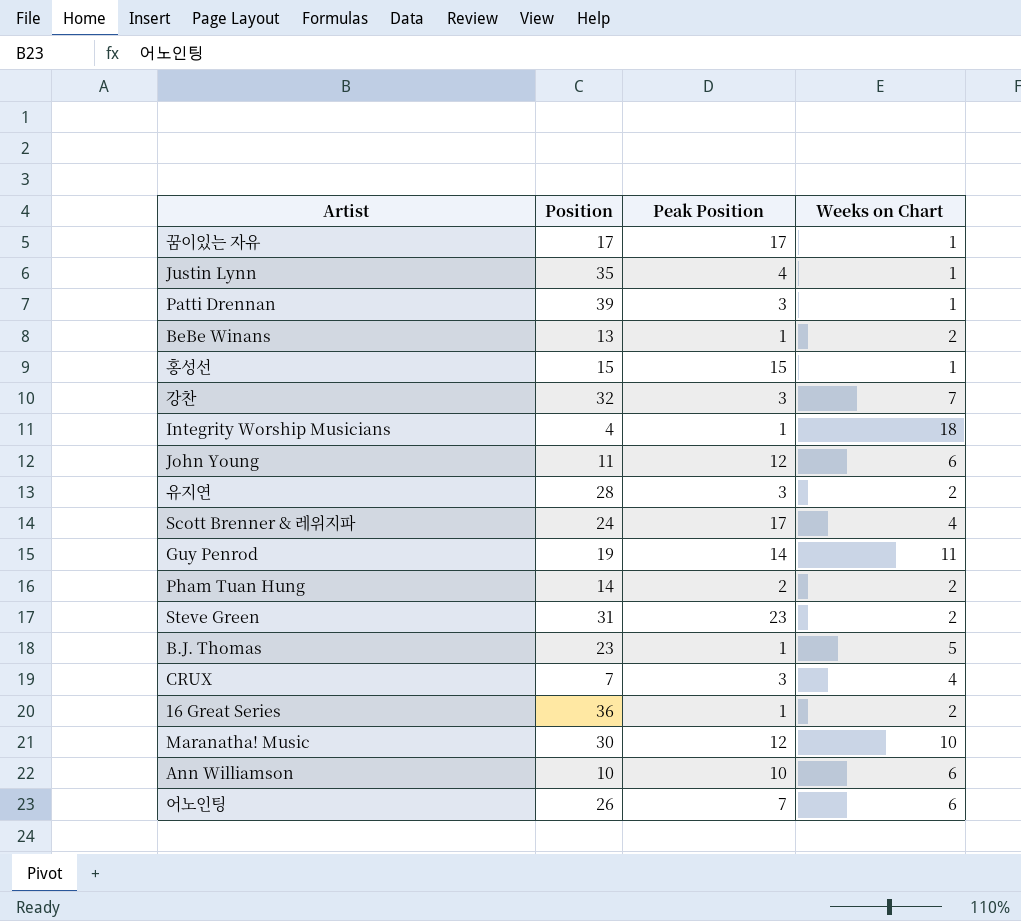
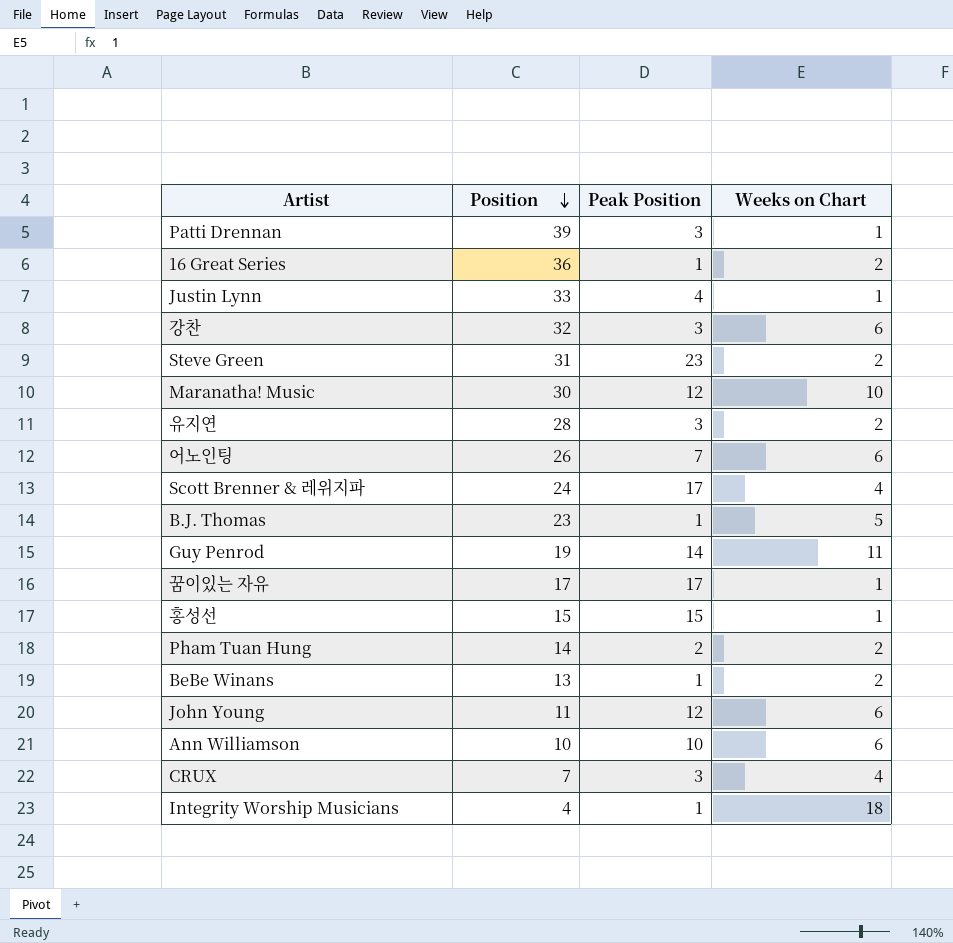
row order: none -> Position descending
Justin Lynn | Position: 35 -> 33
강찬 | Weeks on Chart: 7 -> 6

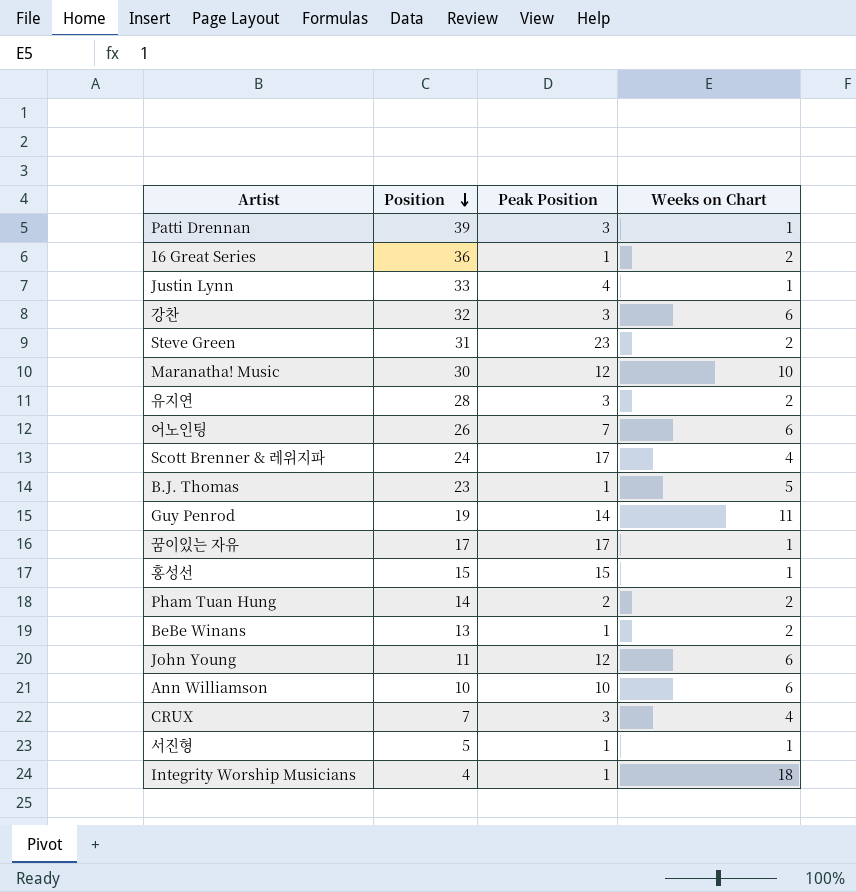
row 서진형: none -> 5 | 1 | 1

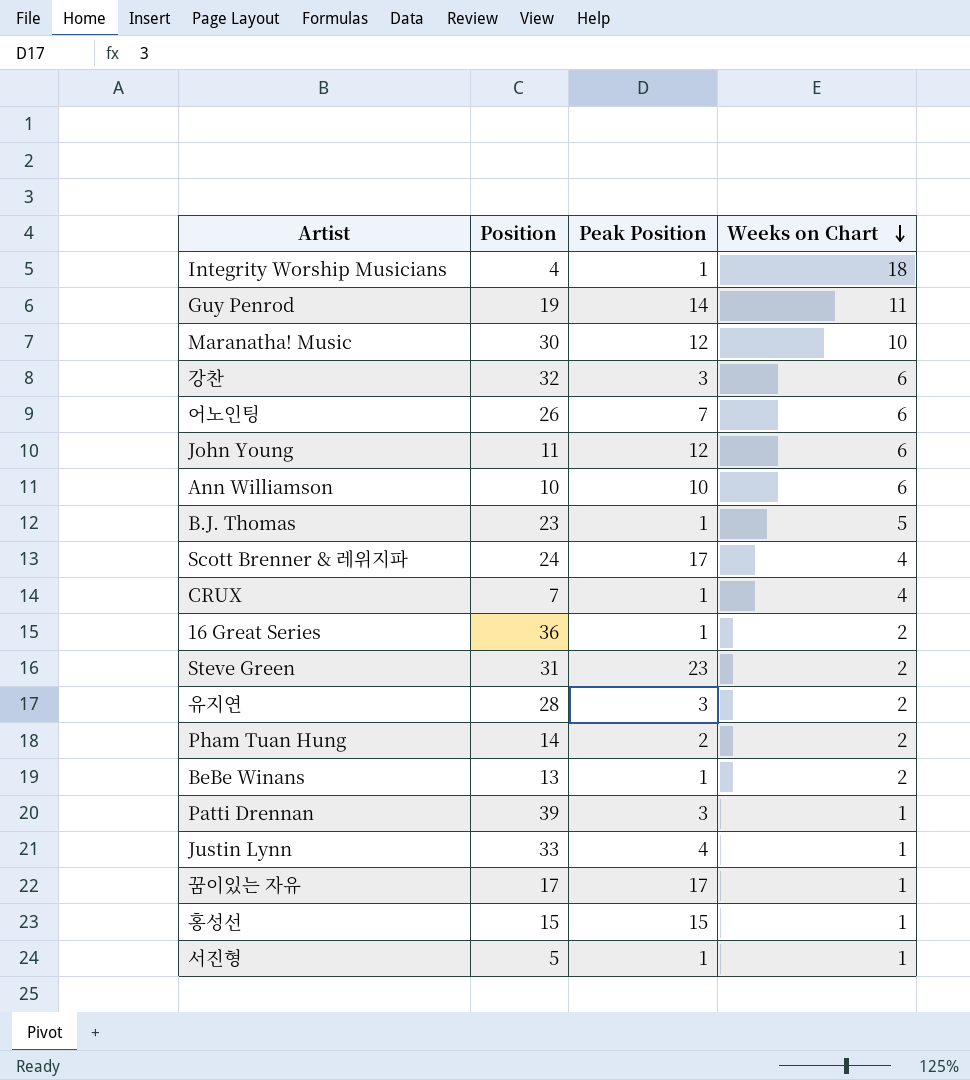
row order: Position descending -> Weeks on Chart descending
CRUX | Peak Position: 3 -> 1

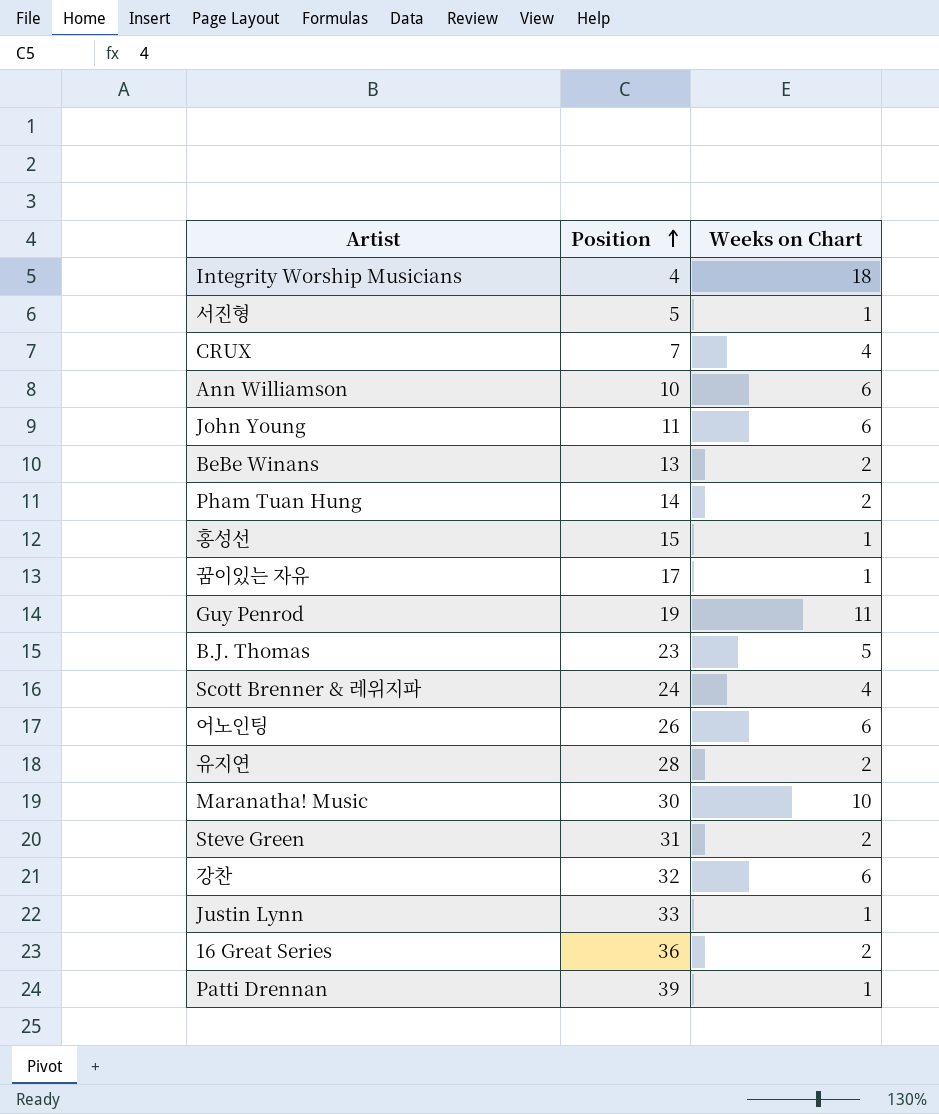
row order: Weeks on Chart descending -> Position ascending
column Peak Position | position: 3 -> none

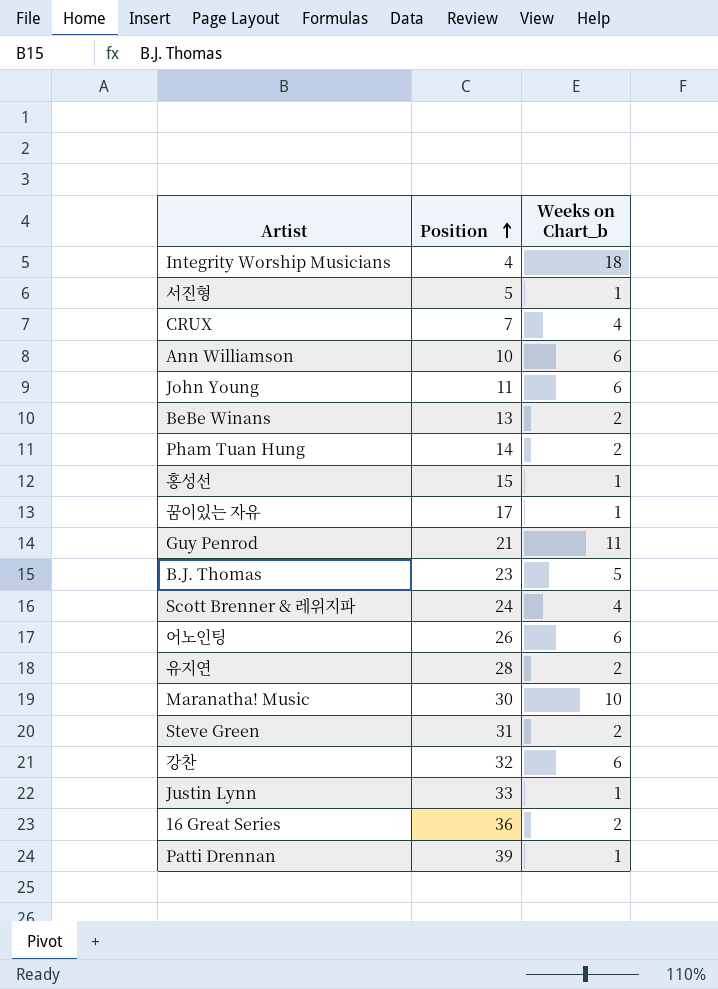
column name: Weeks on Chart -> Weeks on Chart_b
Guy Penrod | Position: 19 -> 21

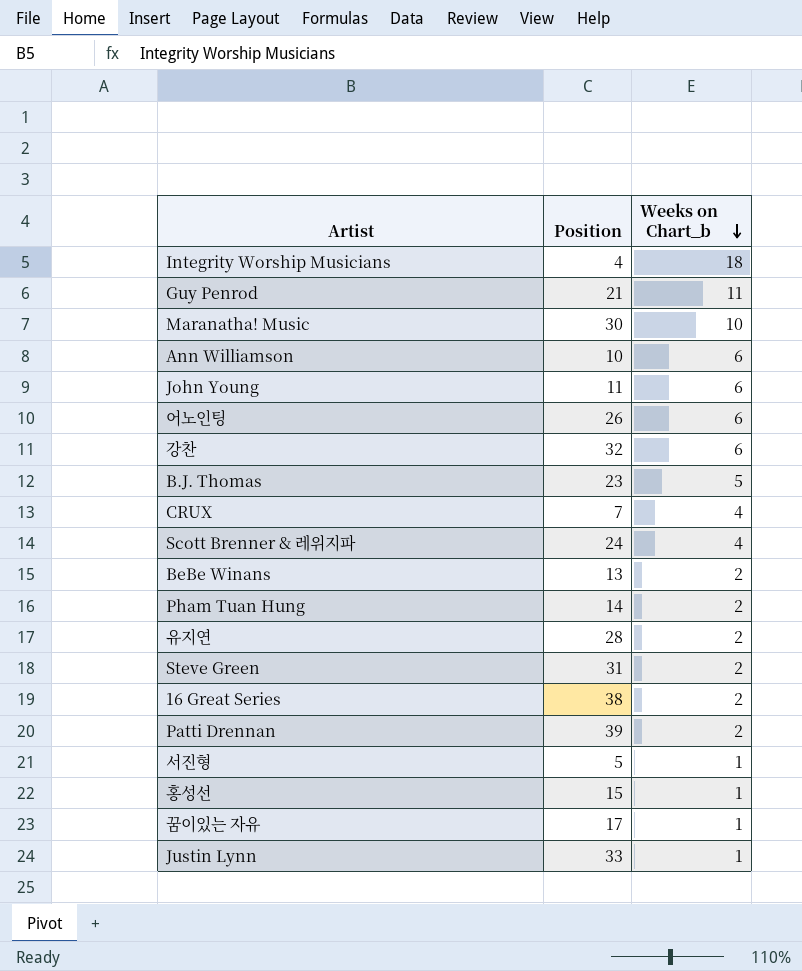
row order: Position ascending -> Weeks on Chart_b descending
16 Great Series | Position: 36 -> 38
Patti Drennan | Weeks on Chart_b: 1 -> 2

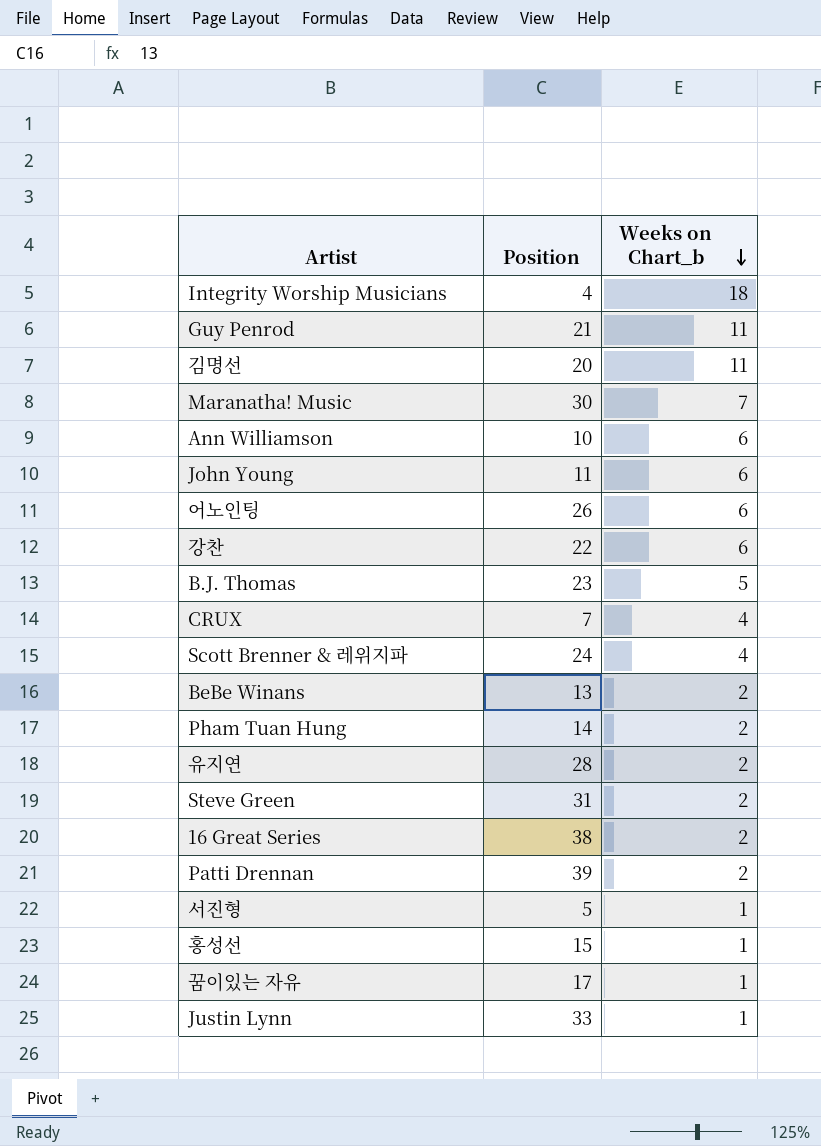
row 김명선: none -> 20 | 11
Maranatha! Music | Weeks on Chart_b: 10 -> 7
강찬 | Position: 32 -> 22

